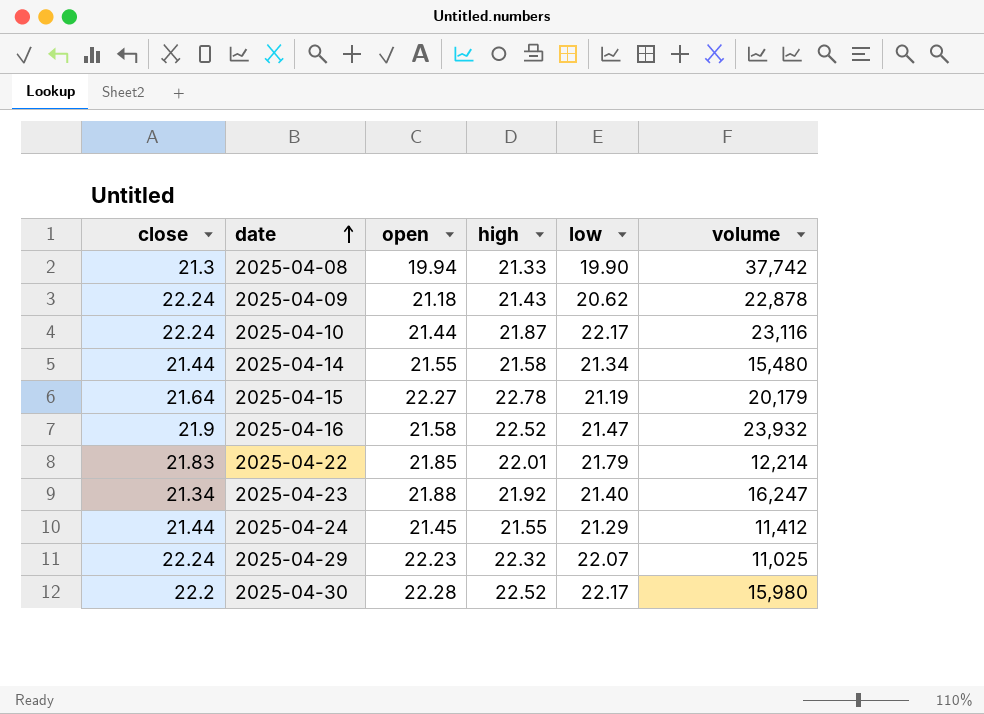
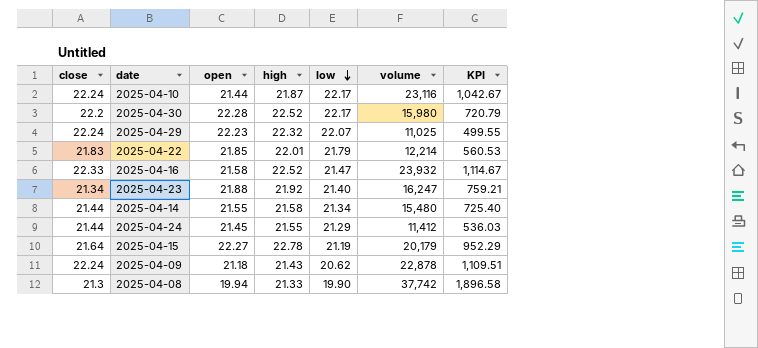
row order: date ascending -> low descending
column KPI | formula: none -> [volume] / [low]
2025-04-16 | close: 21.9 -> 22.33

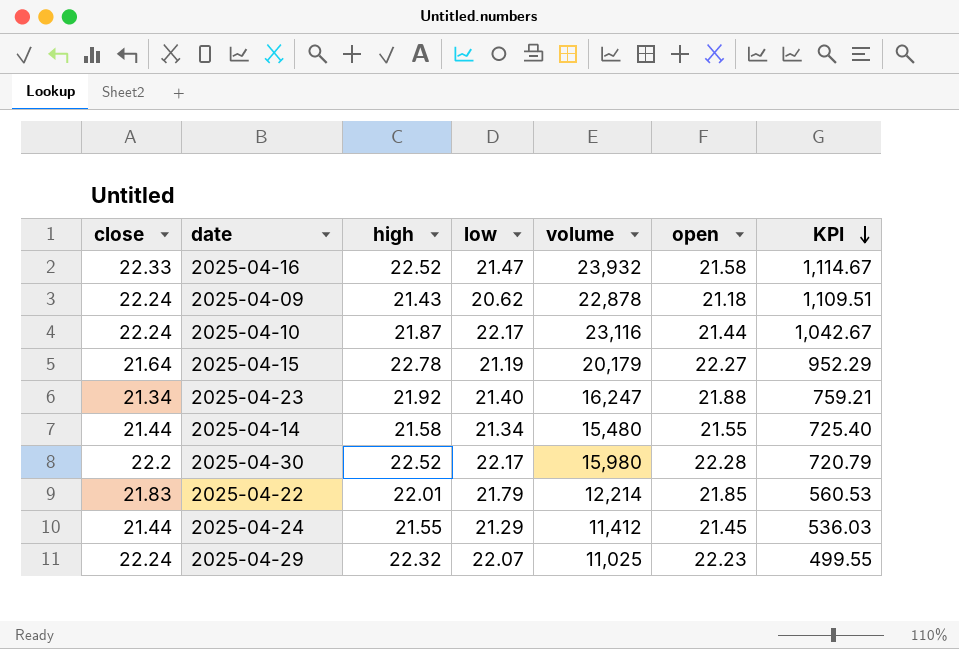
row order: low descending -> KPI descending
column open | position: 3 -> 6
row 2025-04-08: 21.3 | 19.94 | 21.33 | 19.90 | 37,742 | 1,896.58 -> none

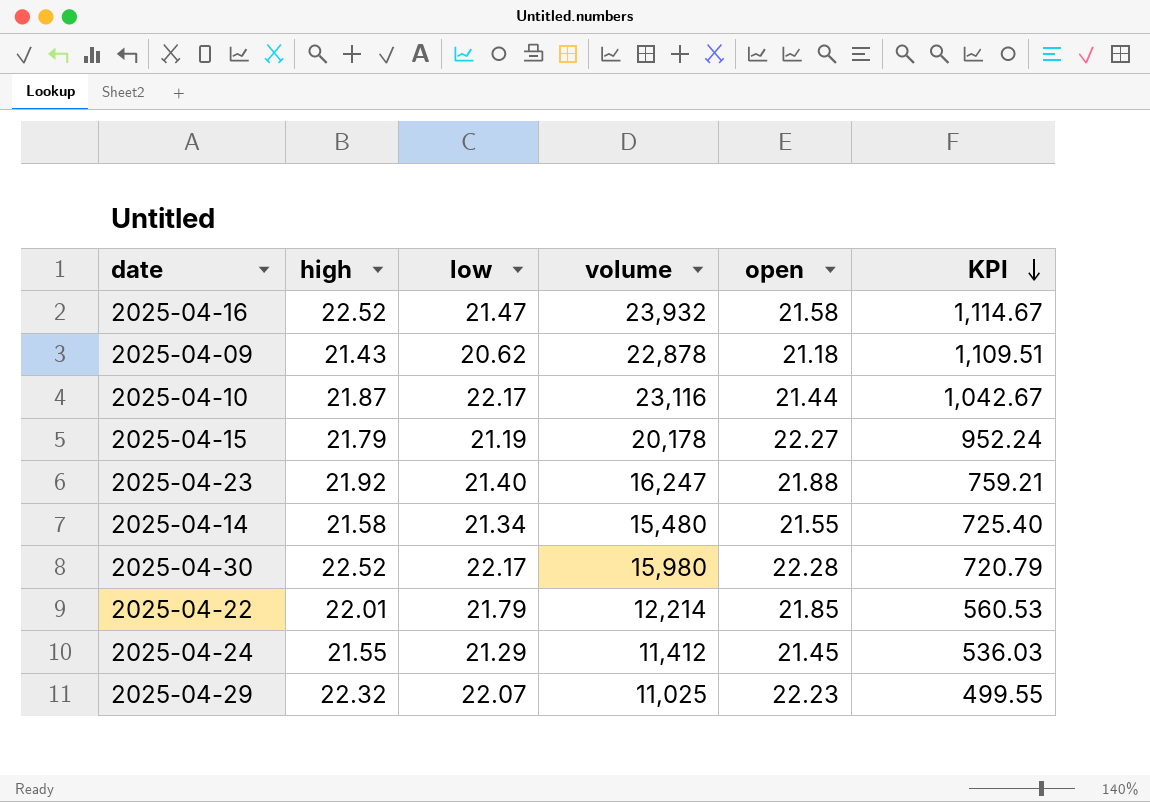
column close | position: 1 -> none
2025-04-15 | high: 22.78 -> 21.79
2025-04-15 | volume: 20,179 -> 20,178
2025-04-15 | KPI: 952.29 -> 952.24

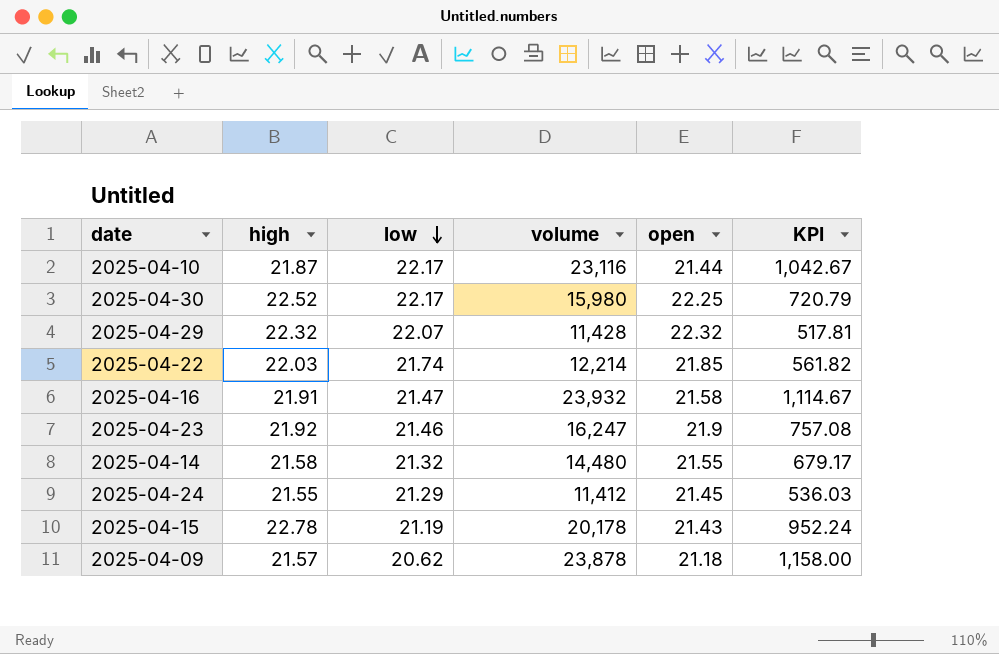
row order: KPI descending -> low descending
2025-04-30 | open: 22.28 -> 22.25
2025-04-29 | volume: 11,025 -> 11,428
2025-04-29 | open: 22.23 -> 22.32
2025-04-29 | KPI: 499.55 -> 517.81
2025-04-22 | high: 22.01 -> 22.03
2025-04-22 | low: 21.79 -> 21.74
2025-04-22 | KPI: 560.53 -> 561.82
2025-04-16 | high: 22.52 -> 21.91
2025-04-23 | low: 21.40 -> 21.46
2025-04-23 | open: 21.88 -> 21.9
2025-04-23 | KPI: 759.21 -> 757.08
2025-04-14 | low: 21.34 -> 21.32
2025-04-14 | volume: 15,480 -> 14,480
2025-04-14 | KPI: 725.40 -> 679.17
2025-04-15 | high: 21.79 -> 22.78
2025-04-15 | open: 22.27 -> 21.43
2025-04-09 | high: 21.43 -> 21.57
2025-04-09 | volume: 22,878 -> 23,878
2025-04-09 | KPI: 1,109.51 -> 1,158.00

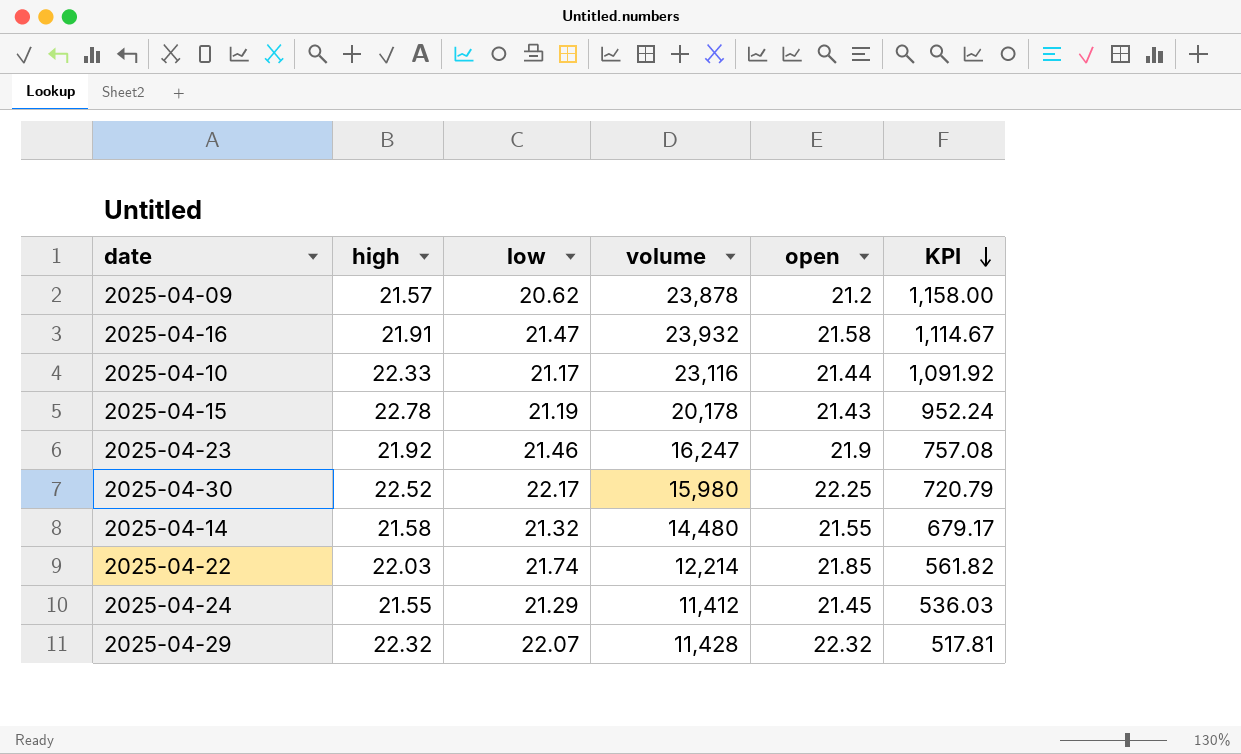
row order: low descending -> KPI descending
2025-04-09 | open: 21.18 -> 21.2
2025-04-10 | high: 21.87 -> 22.33
2025-04-10 | low: 22.17 -> 21.17
2025-04-10 | KPI: 1,042.67 -> 1,091.92

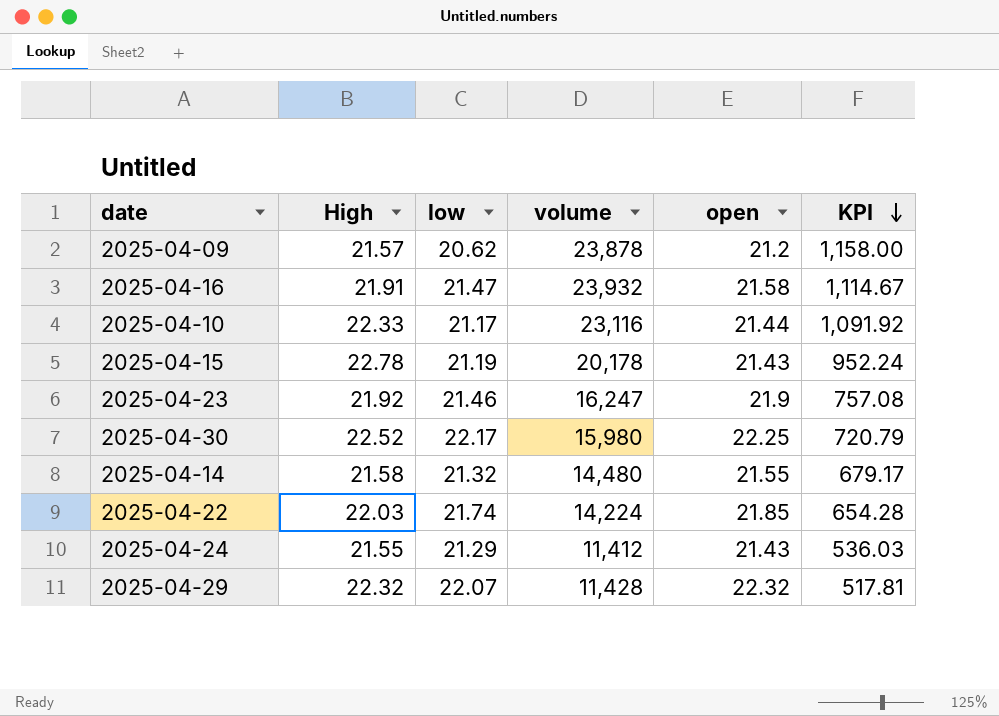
column name: high -> High
2025-04-22 | volume: 12,214 -> 14,224
2025-04-22 | KPI: 561.82 -> 654.28
2025-04-24 | open: 21.45 -> 21.43

